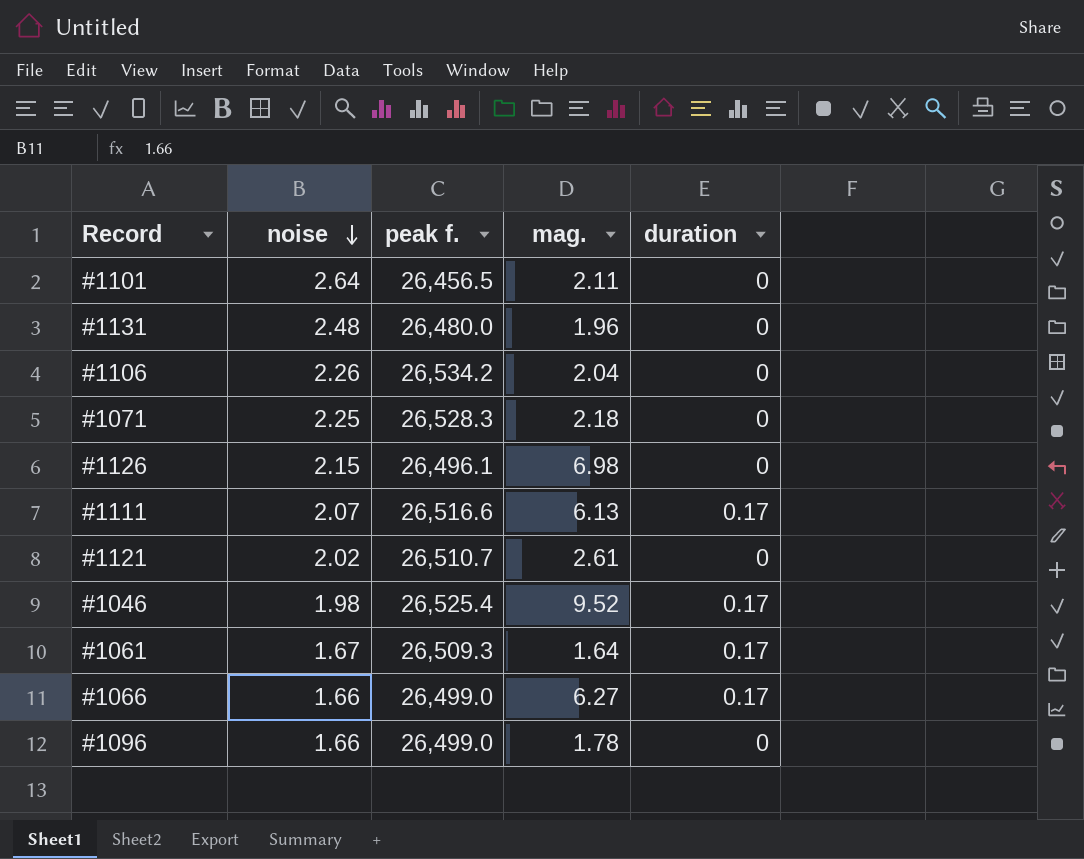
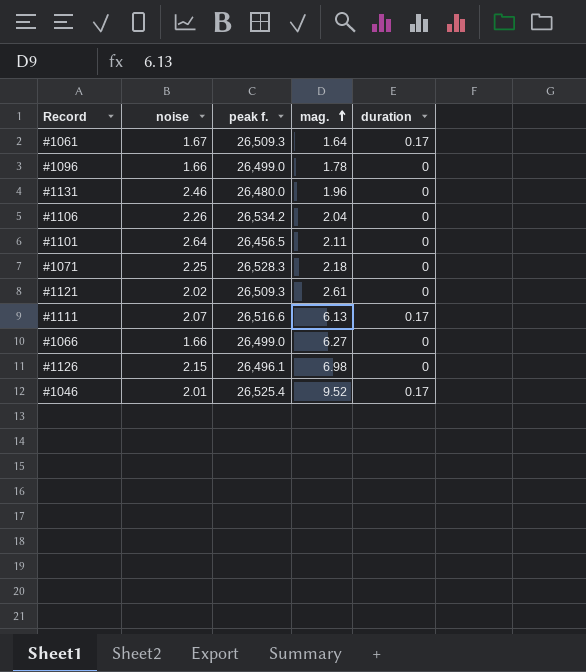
row order: noise descending -> mag. ascending
#1131 | noise: 2.48 -> 2.46
#1121 | peak f.: 26,510.7 -> 26,509.3
#1066 | duration: 0.17 -> 0
#1046 | noise: 1.98 -> 2.01

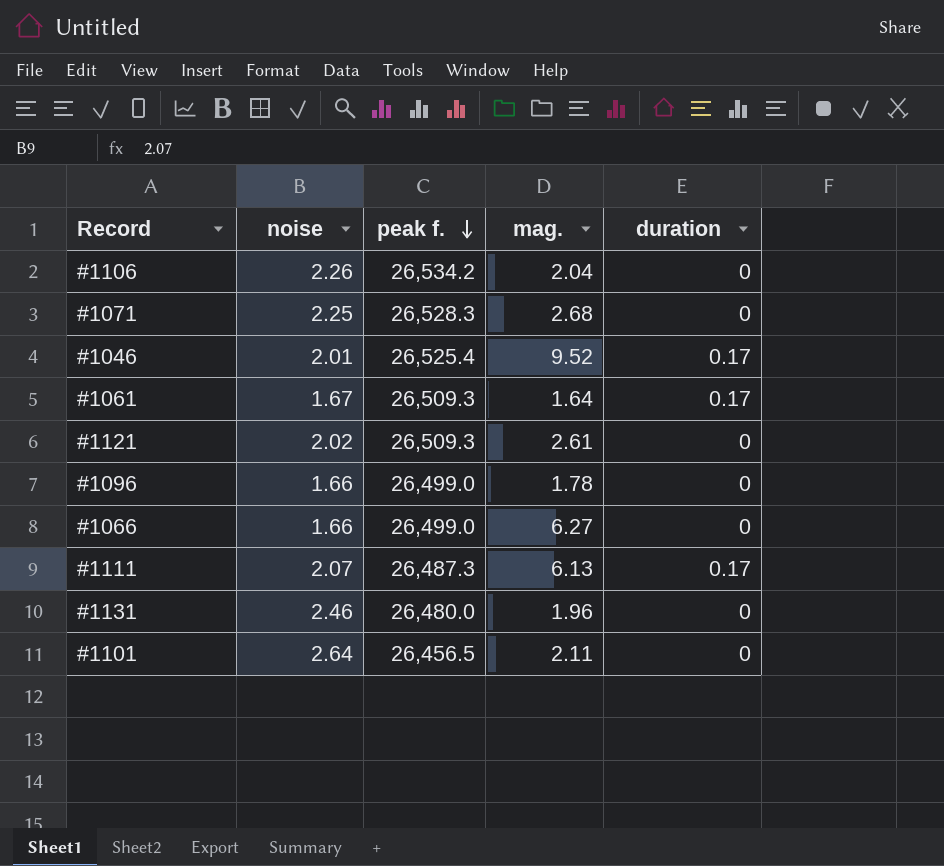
row order: mag. ascending -> peak f. descending
row #1126: 2.15 | 26,496.1 | 6.98 | 0 -> none
#1071 | mag.: 2.18 -> 2.68
#1111 | peak f.: 26,516.6 -> 26,487.3

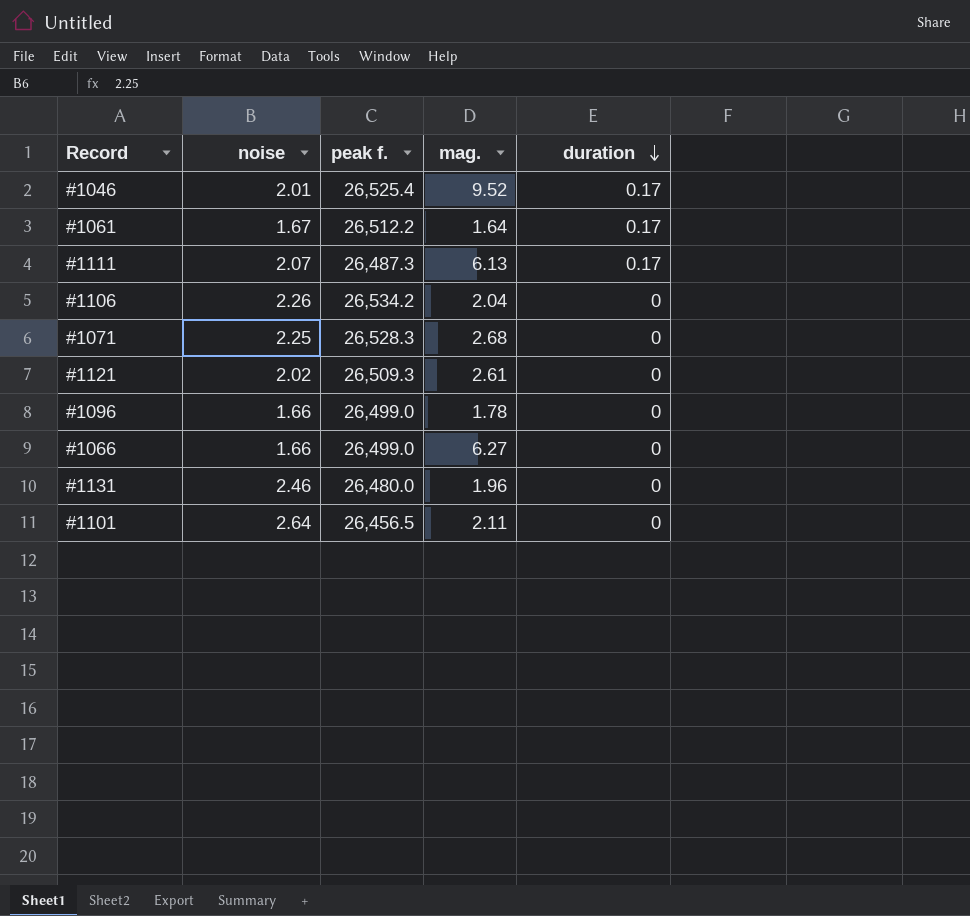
row order: peak f. descending -> duration descending
#1061 | peak f.: 26,509.3 -> 26,512.2

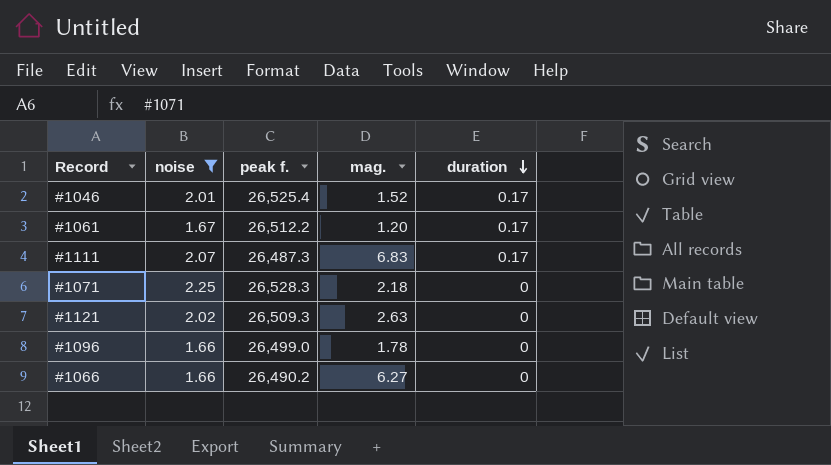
filter: none -> noise <= 2.25
#1046 | mag.: 9.52 -> 1.52
#1061 | mag.: 1.64 -> 1.20
#1111 | mag.: 6.13 -> 6.83
#1071 | mag.: 2.68 -> 2.18
#1121 | mag.: 2.61 -> 2.63
#1066 | peak f.: 26,499.0 -> 26,490.2

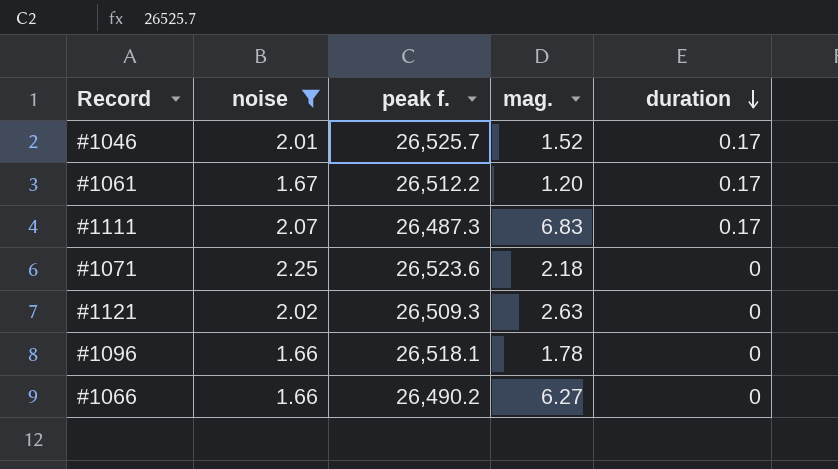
#1046 | peak f.: 26,525.4 -> 26,525.7
#1071 | peak f.: 26,528.3 -> 26,523.6
#1096 | peak f.: 26,499.0 -> 26,518.1

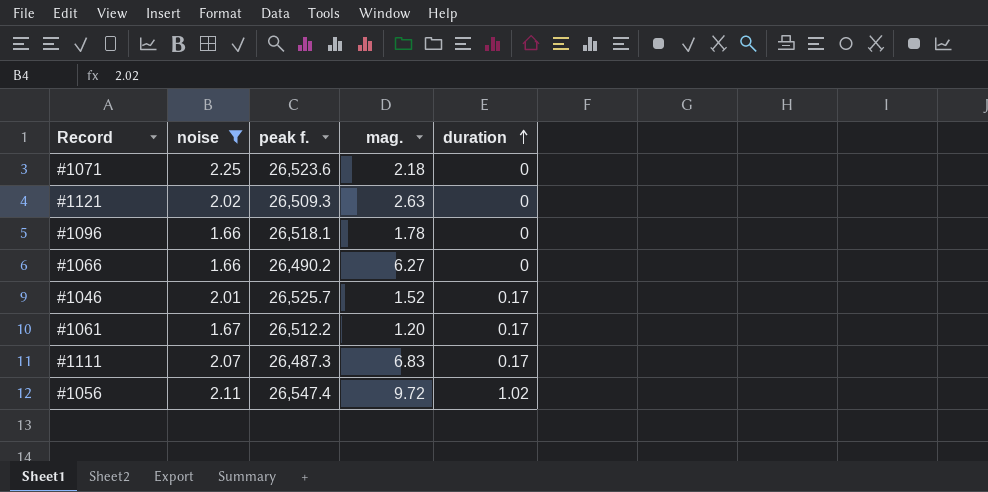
row order: duration descending -> duration ascending
row #1056: none -> 2.11 | 26,547.4 | 9.72 | 1.02

